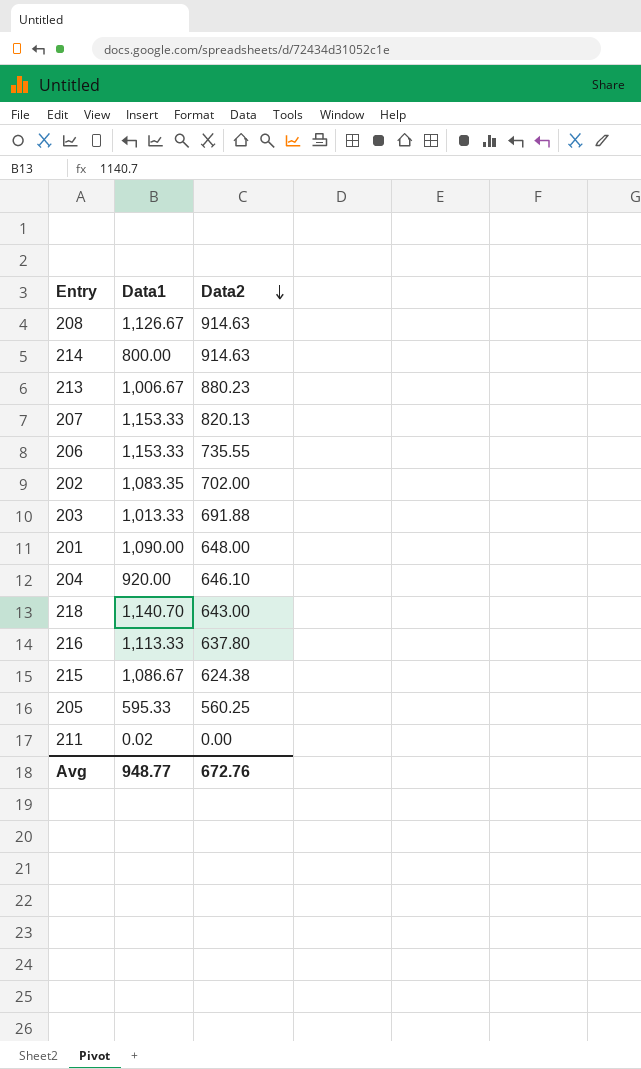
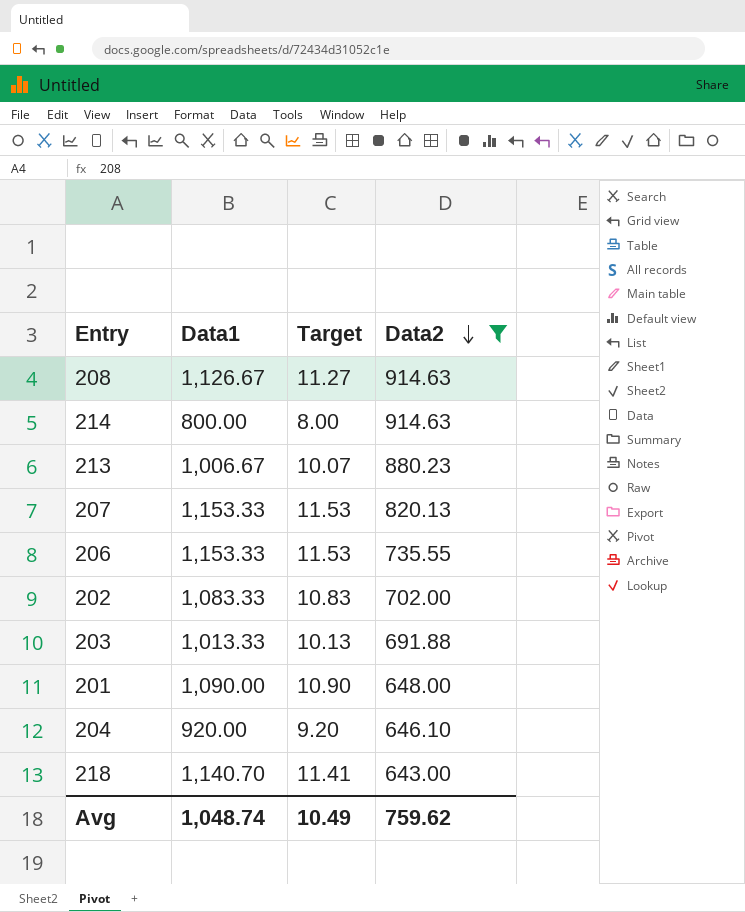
filter: none -> Data2 >= 643.00
column Target | formula: none -> [Data1] * 0.01
202 | Data1: 1,083.35 -> 1,083.33
Avg | Data1: 948.77 -> 1,048.74
Avg | Data2: 672.76 -> 759.62

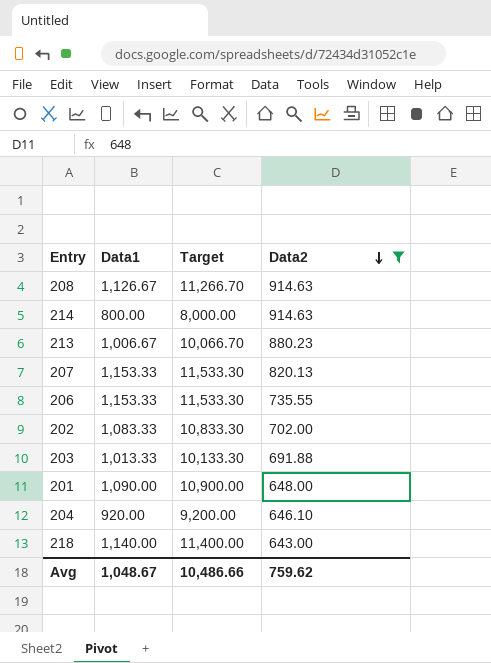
column Target | formula: [Data1] * 0.01 -> [Data1] * 10
218 | Data1: 1,140.70 -> 1,140.00
Avg | Data1: 1,048.74 -> 1,048.67
Avg | Target: 10.49 -> 10,486.66

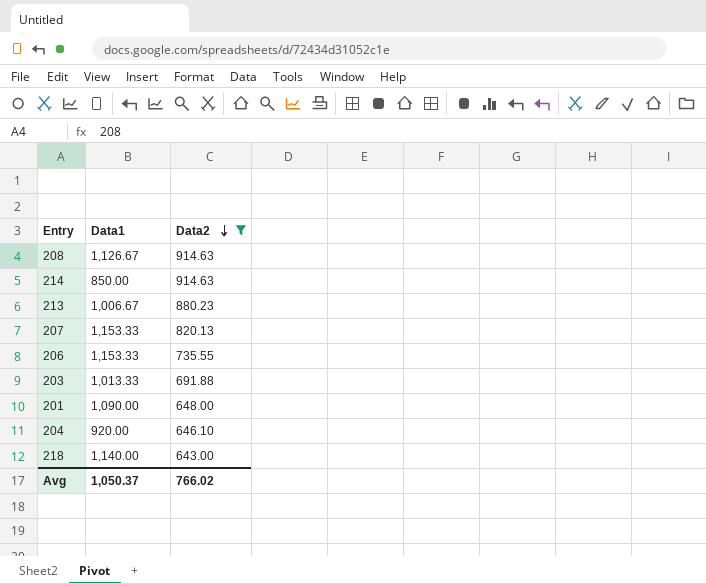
column Target | formula: [Data1] * 10 -> none
row 202: 1,083.33 | 10,833.30 | 702.00 -> none
214 | Data1: 800.00 -> 850.00
Avg | Data1: 1,048.67 -> 1,050.37
Avg | Data2: 759.62 -> 766.02

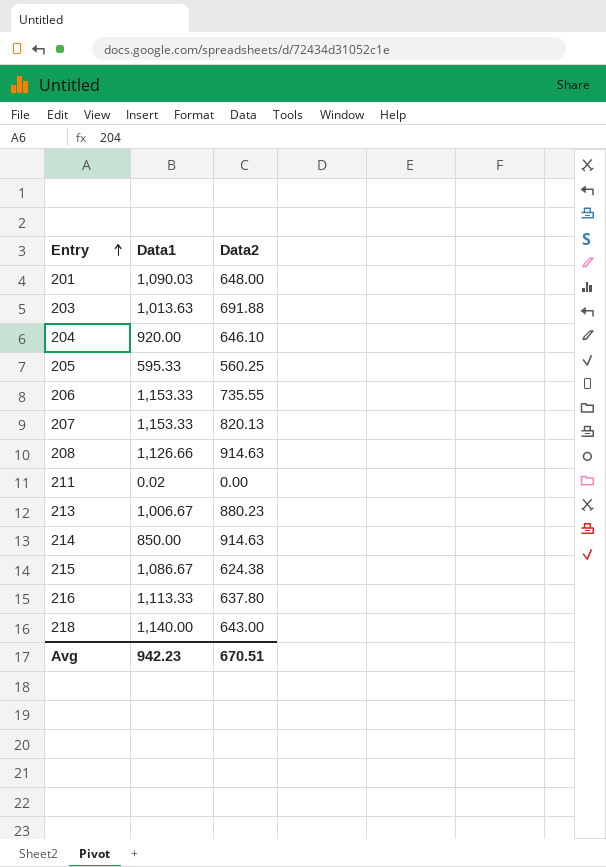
filter: Data2 >= 643.00 -> none
row order: Data2 descending -> Entry ascending
201 | Data1: 1,090.00 -> 1,090.03
203 | Data1: 1,013.33 -> 1,013.63
208 | Data1: 1,126.67 -> 1,126.66
Avg | Data1: 1,050.37 -> 942.23
Avg | Data2: 766.02 -> 670.51

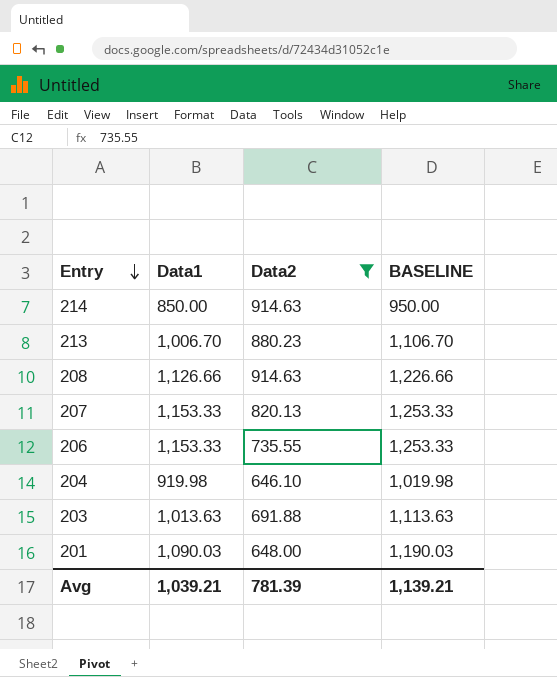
filter: none -> Data2 >= 646.10
row order: Entry ascending -> Entry descending
column BASELINE | formula: none -> [Data1] + 100
213 | Data1: 1,006.67 -> 1,006.70
204 | Data1: 920.00 -> 919.98
Avg | Data1: 942.23 -> 1,039.21
Avg | Data2: 670.51 -> 781.39

